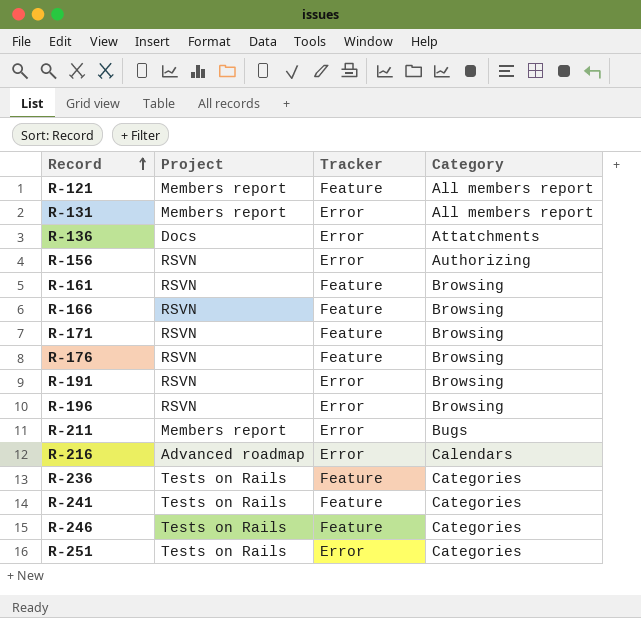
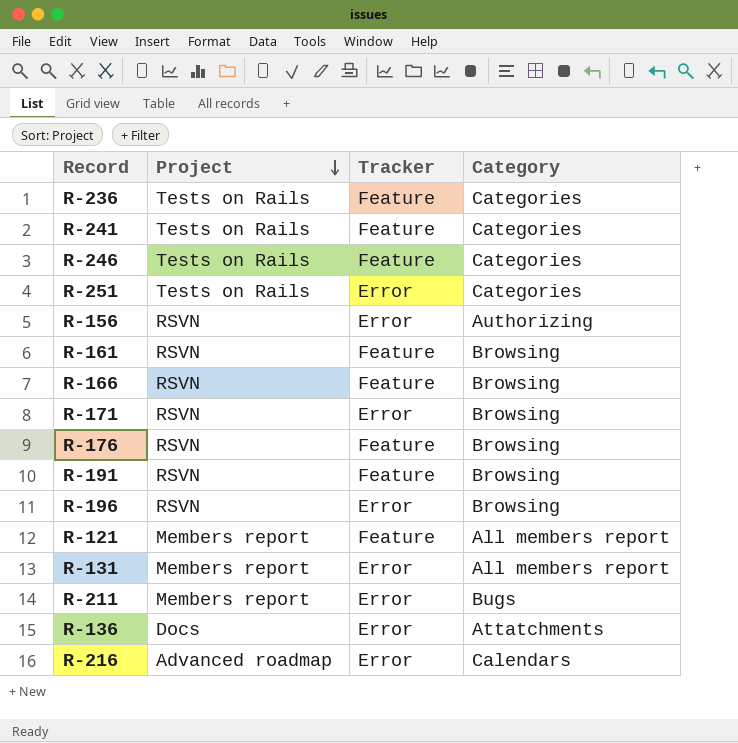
row order: Record ascending -> Project descending
R-171 | Tracker: Feature -> Error
R-191 | Tracker: Error -> Feature

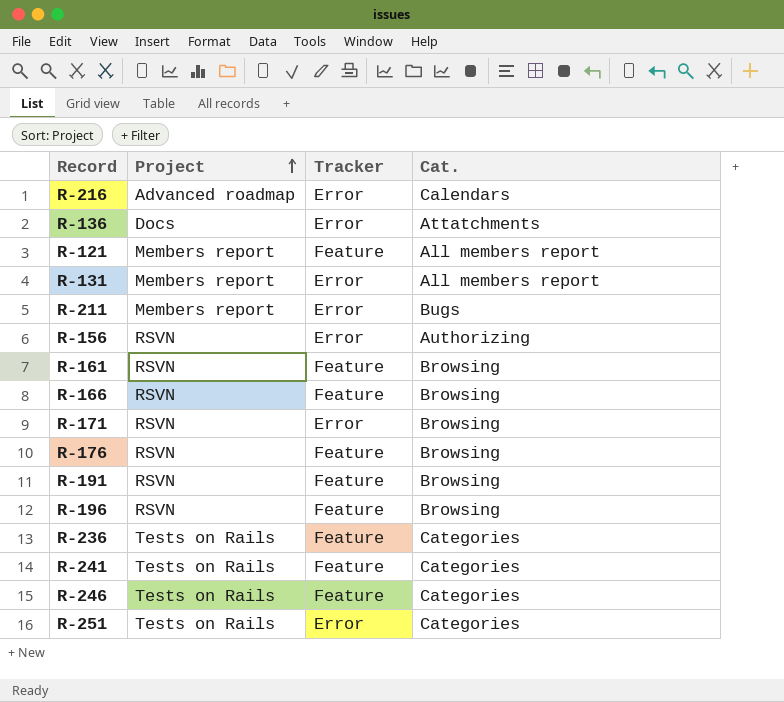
row order: Project descending -> Project ascending
column name: Category -> Cat.
R-196 | Tracker: Error -> Feature

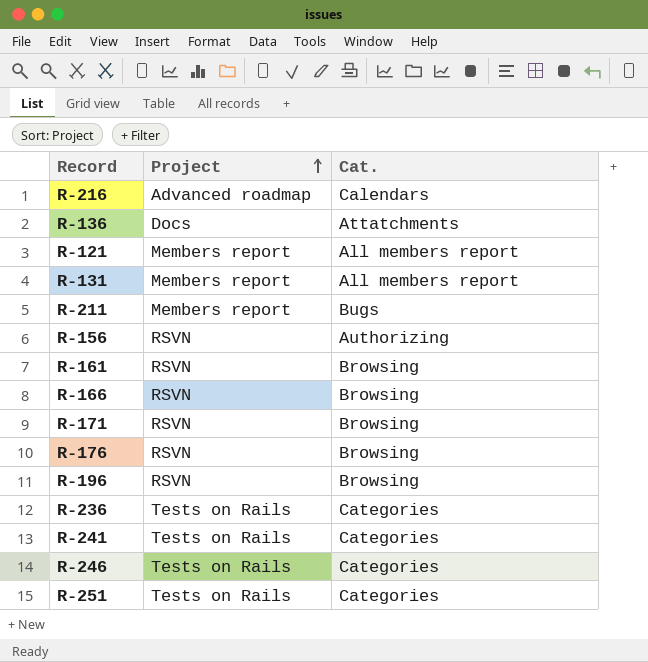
column Tracker | position: 3 -> none
row R-191: RSVN | Feature | Browsing -> none

